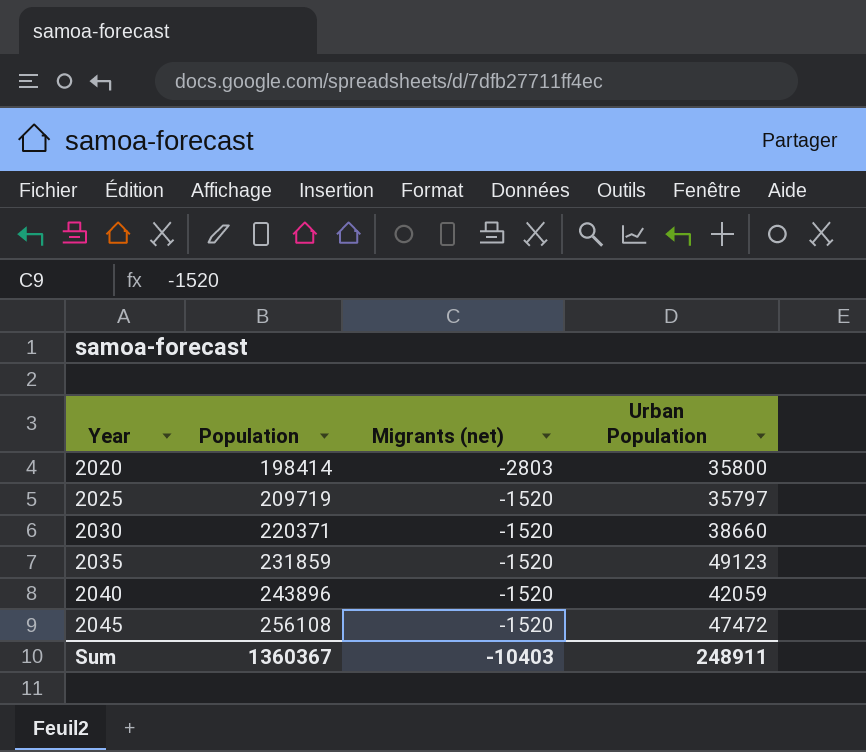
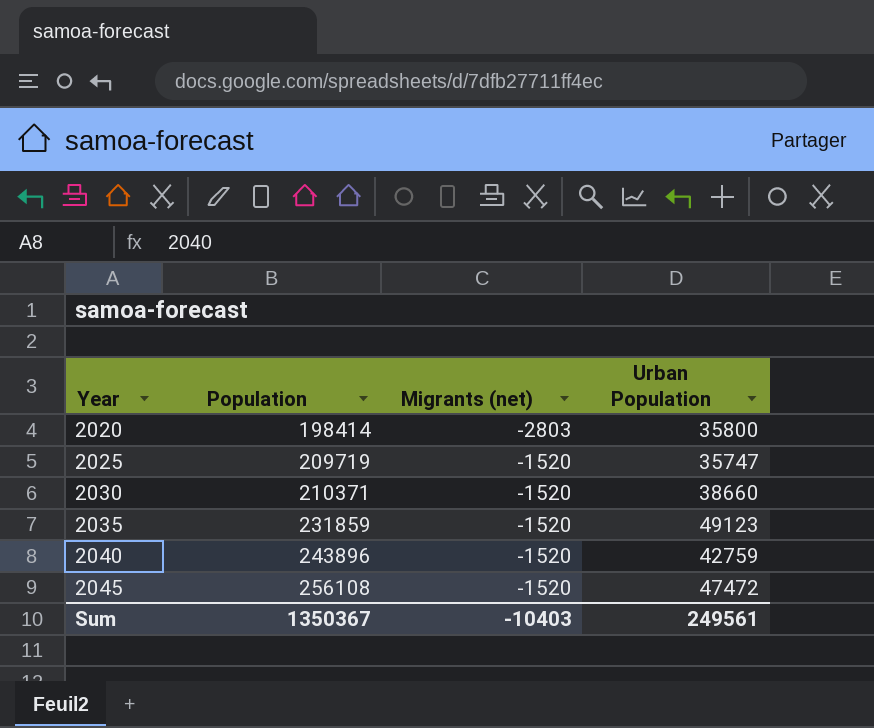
2025 | Urban Population: 35797 -> 35747
2030 | Population: 220371 -> 210371
2040 | Urban Population: 42059 -> 42759
Sum | Population: 1360367 -> 1350367
Sum | Urban Population: 248911 -> 249561

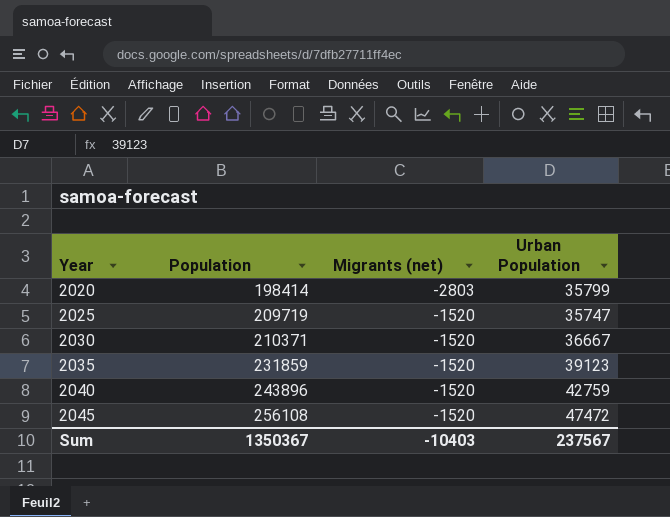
2020 | Urban Population: 35800 -> 35799
2030 | Urban Population: 38660 -> 36667
2035 | Urban Population: 49123 -> 39123
Sum | Urban Population: 249561 -> 237567

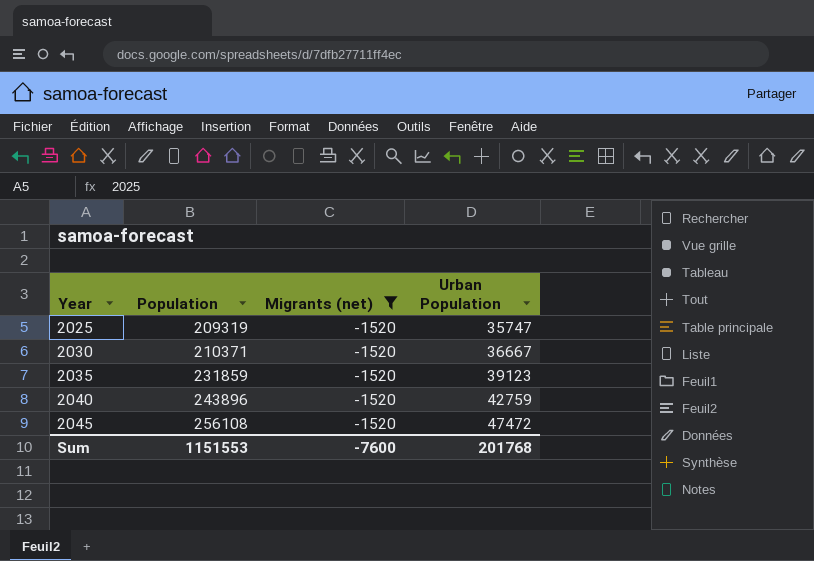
filter: none -> Migrants (net) = -1520
2025 | Population: 209719 -> 209319
Sum | Population: 1350367 -> 1151553
Sum | Migrants (net): -10403 -> -7600
Sum | Urban Population: 237567 -> 201768

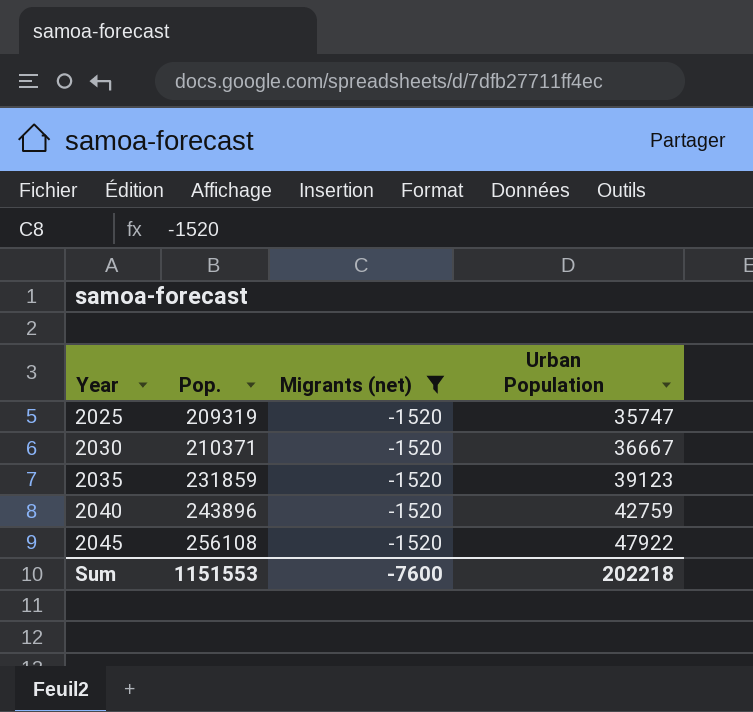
column name: Population -> Pop.
2045 | Urban Population: 47472 -> 47922
Sum | Urban Population: 201768 -> 202218

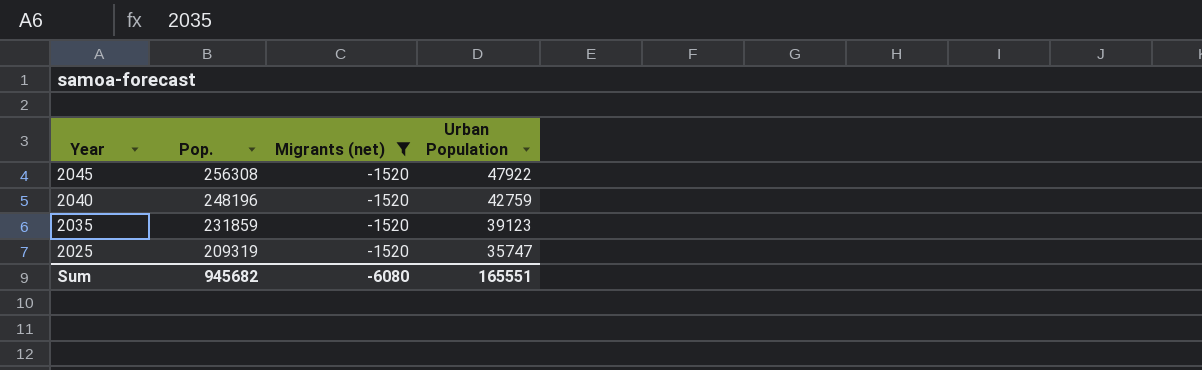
row order: Year ascending -> Year descending
row 2030: 210371 | -1520 | 36667 -> none
2045 | Pop.: 256108 -> 256308
2040 | Pop.: 243896 -> 248196
Sum | Pop.: 1151553 -> 945682
Sum | Migrants (net): -7600 -> -6080
Sum | Urban Population: 202218 -> 165551

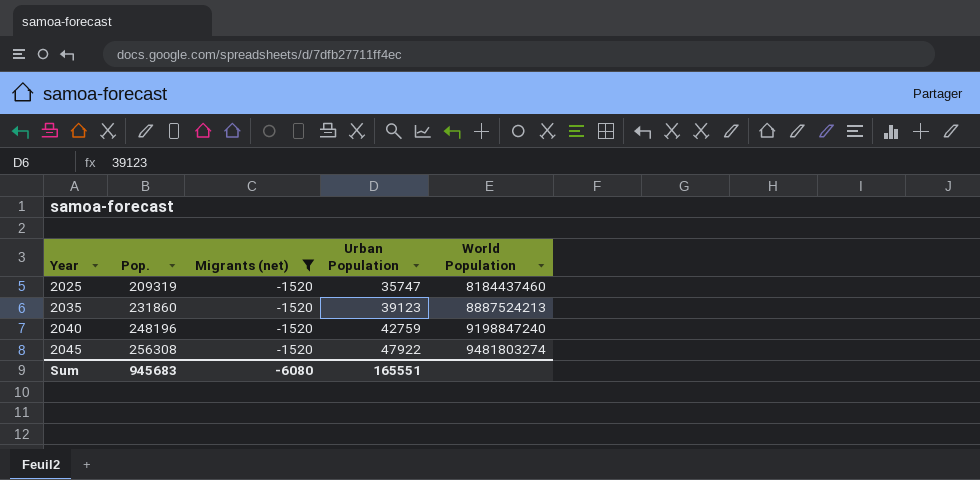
row order: Year descending -> Year ascending
column World Population | position: none -> 5
2035 | Pop.: 231859 -> 231860
Sum | Pop.: 945682 -> 945683

